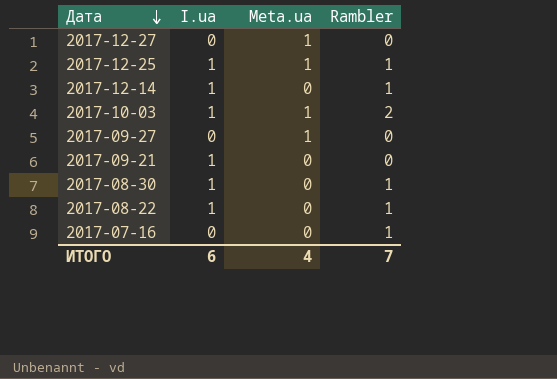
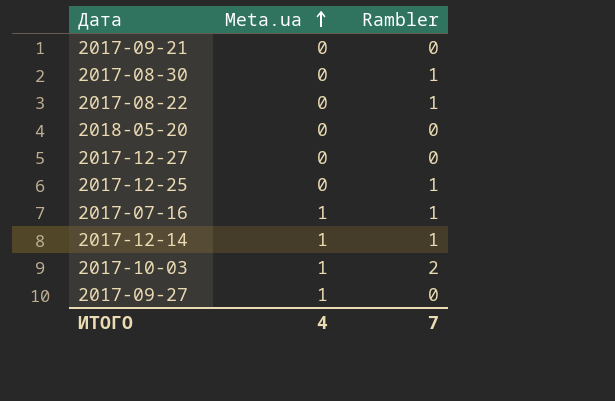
row order: Дата descending -> Meta.ua ascending
column I.ua | position: 2 -> none
row 2018-05-20: none -> 0 | 0
2017-12-27 | Meta.ua: 1 -> 0
2017-12-25 | Meta.ua: 1 -> 0
2017-07-16 | Meta.ua: 0 -> 1
2017-12-14 | Meta.ua: 0 -> 1

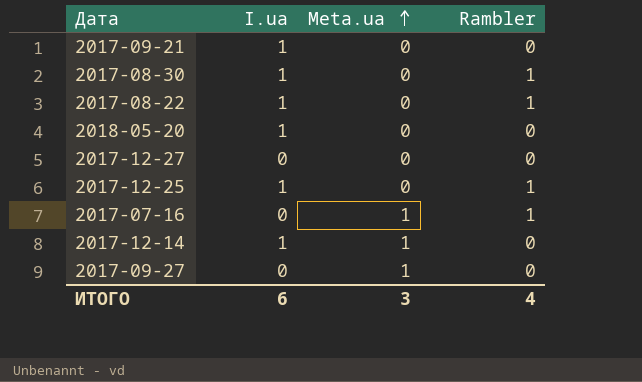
column I.ua | position: none -> 2
row 2017-10-03: 1 | 2 -> none
2017-12-14 | Rambler: 1 -> 0
ИТОГО | Meta.ua: 4 -> 3
ИТОГО | Rambler: 7 -> 4

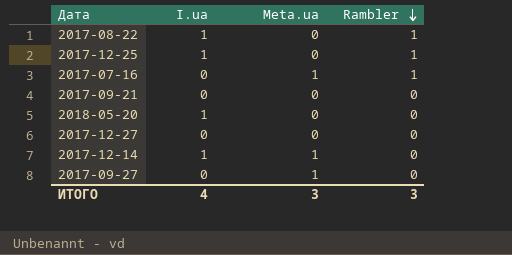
row order: Meta.ua ascending -> Rambler descending
row 2017-08-30: 1 | 0 | 1 -> none
2017-09-21 | I.ua: 1 -> 0
ИТОГО | I.ua: 6 -> 4
ИТОГО | Rambler: 4 -> 3

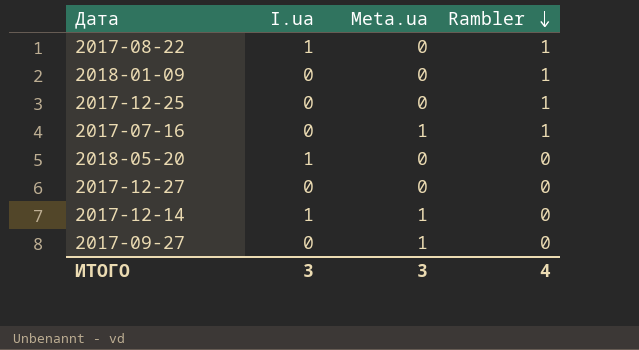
row 2017-09-21: 0 | 0 | 0 -> none
row 2018-01-09: none -> 0 | 0 | 1
2017-12-25 | I.ua: 1 -> 0
ИТОГО | I.ua: 4 -> 3
ИТОГО | Rambler: 3 -> 4

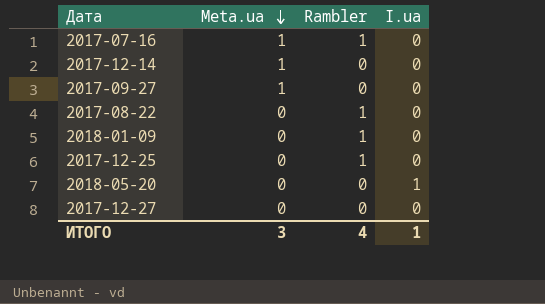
row order: Rambler descending -> Meta.ua descending
column I.ua | position: 2 -> 4
2017-12-14 | I.ua: 1 -> 0
2017-08-22 | I.ua: 1 -> 0
ИТОГО | I.ua: 3 -> 1

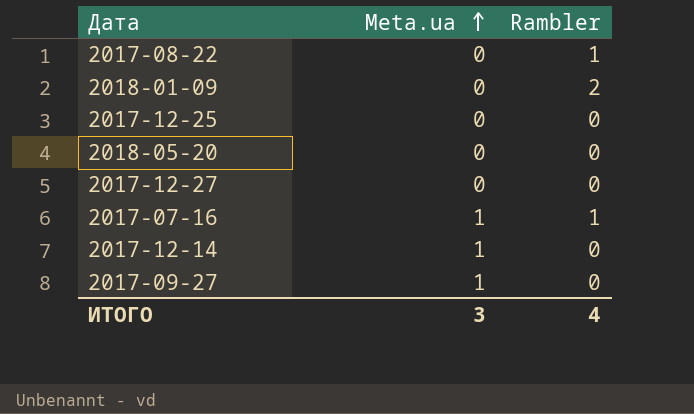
row order: Meta.ua descending -> Meta.ua ascending
column I.ua | position: 4 -> none
2018-01-09 | Rambler: 1 -> 2
2017-12-25 | Rambler: 1 -> 0

